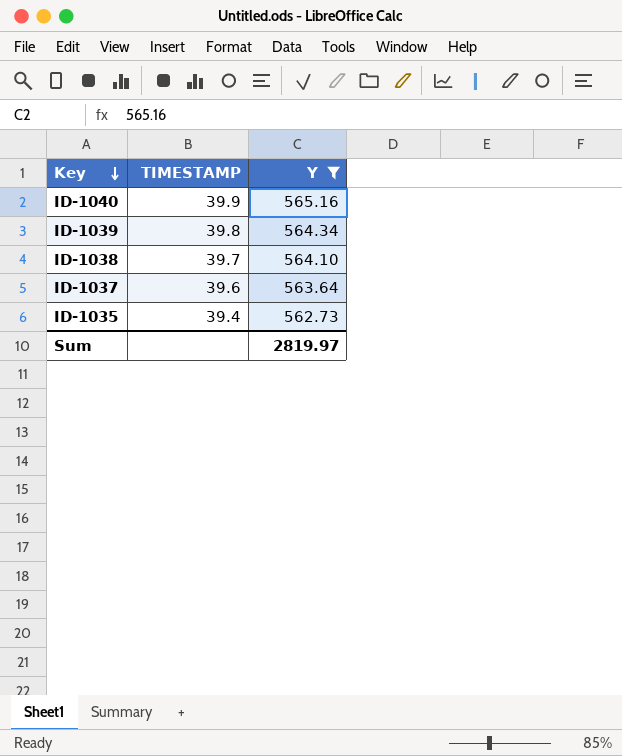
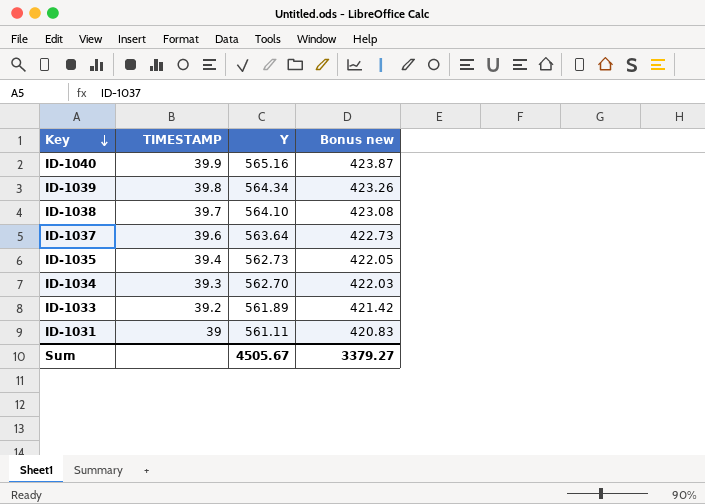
filter: Y >= 562.73 -> none
column Bonus new | formula: none -> [Y] * 0.75
Sum | Y: 2819.97 -> 4505.67

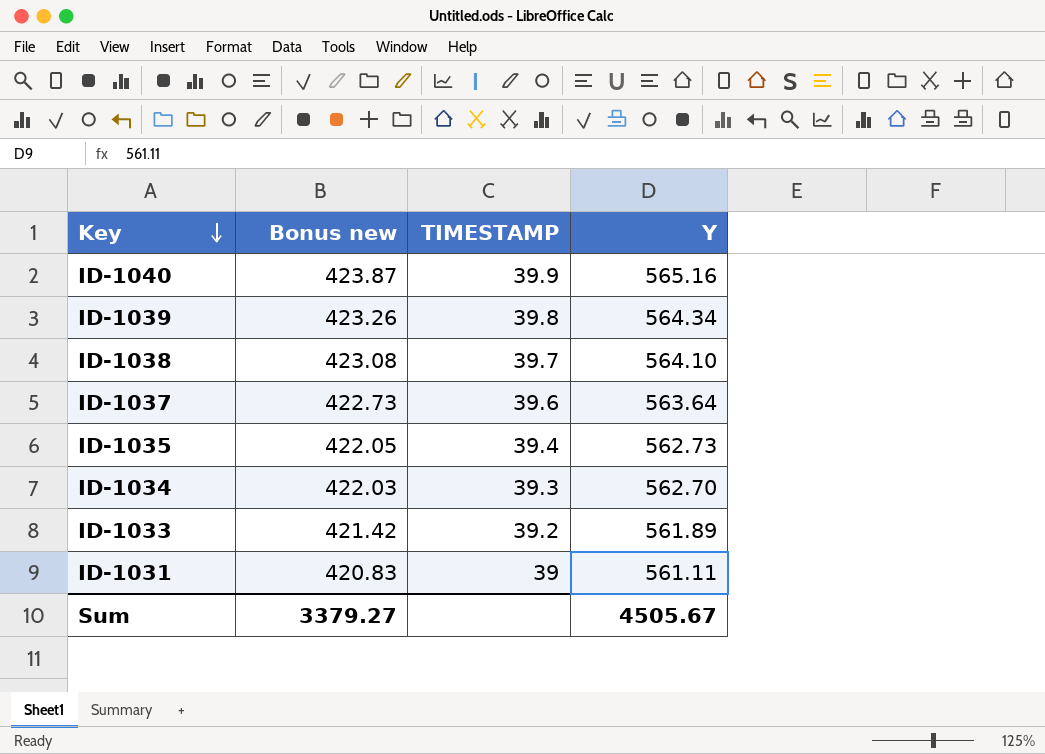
column Bonus new | position: 4 -> 2

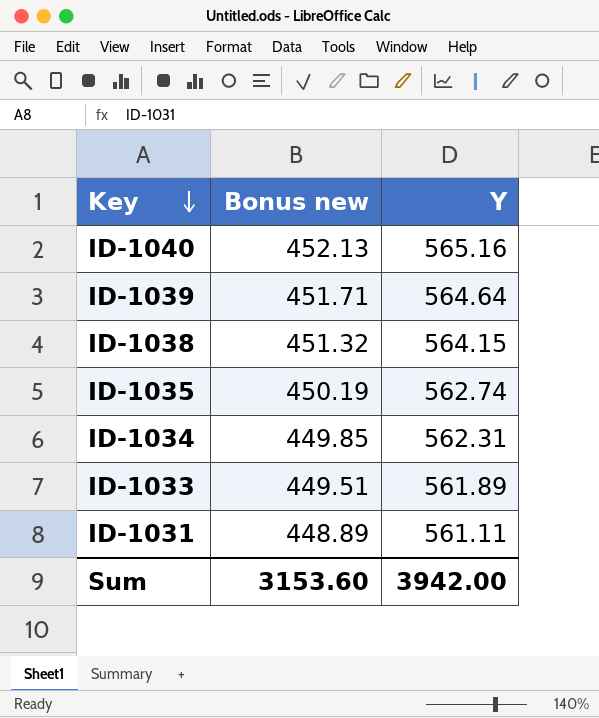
column TIMESTAMP | position: 3 -> none
column Bonus new | formula: [Y] * 0.75 -> [Y] * 0.8
row ID-1037: 422.73 | 39.6 | 563.64 -> none
ID-1039 | Y: 564.34 -> 564.64
ID-1038 | Y: 564.10 -> 564.15
ID-1035 | Y: 562.73 -> 562.74
ID-1034 | Y: 562.70 -> 562.31
Sum | Bonus new: 3379.27 -> 3153.60
Sum | Y: 4505.67 -> 3942.00

